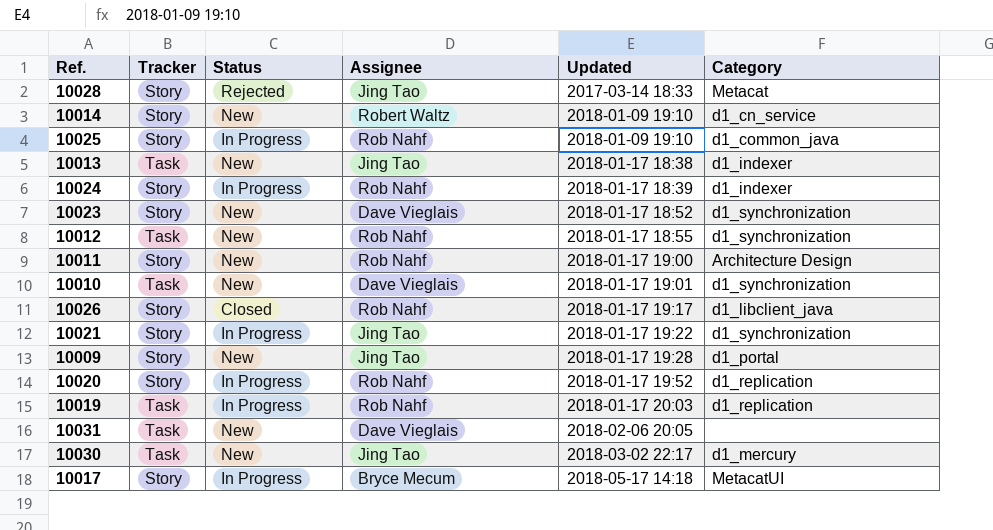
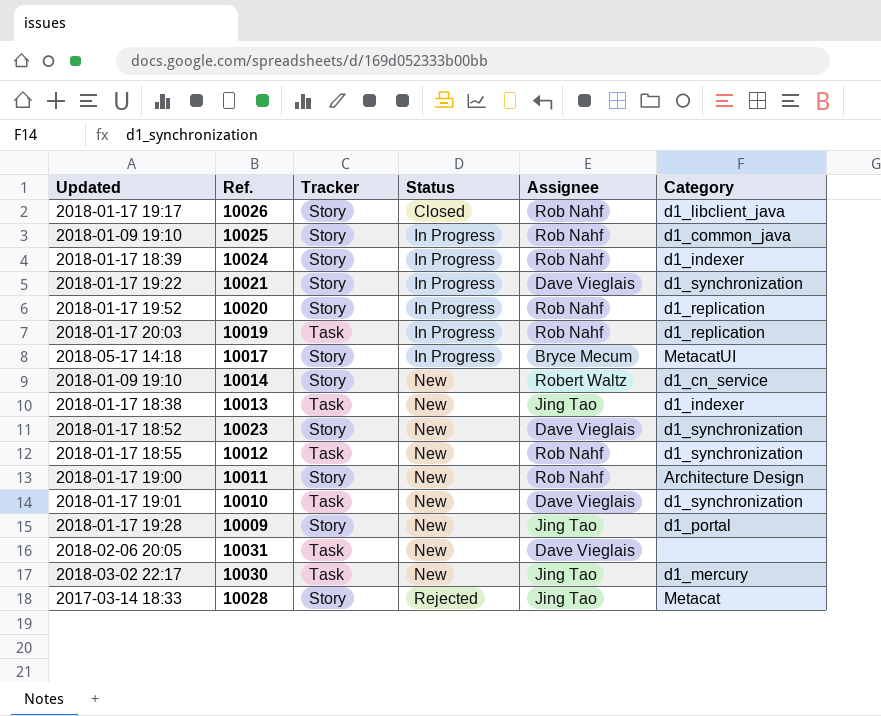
row order: Updated ascending -> Status ascending
column Updated | position: 5 -> 1
10021 | Assignee: Jing Tao -> Dave Vieglais

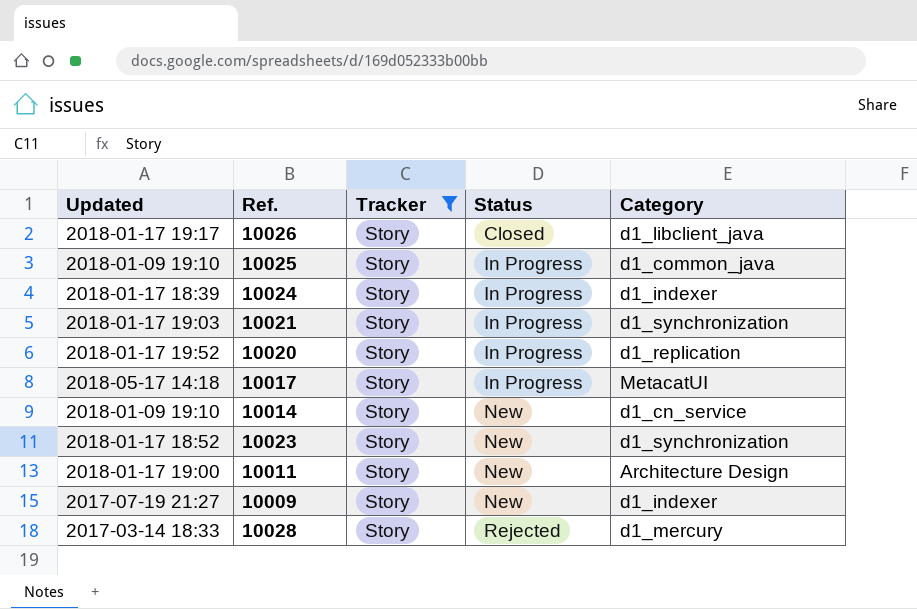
filter: none -> Tracker = Story
column Assignee | position: 5 -> none
10021 | Updated: 2018-01-17 19:22 -> 2018-01-17 19:03
10009 | Updated: 2018-01-17 19:28 -> 2017-07-19 21:27
10009 | Category: d1_portal -> d1_indexer
10028 | Category: Metacat -> d1_mercury

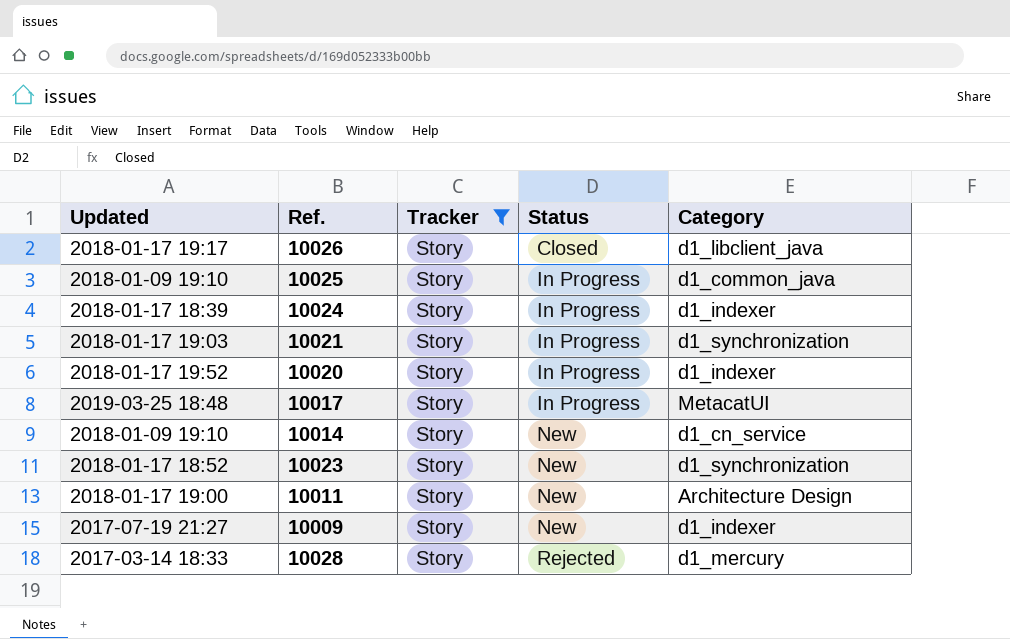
10020 | Category: d1_replication -> d1_indexer
10017 | Updated: 2018-05-17 14:18 -> 2019-03-25 18:48

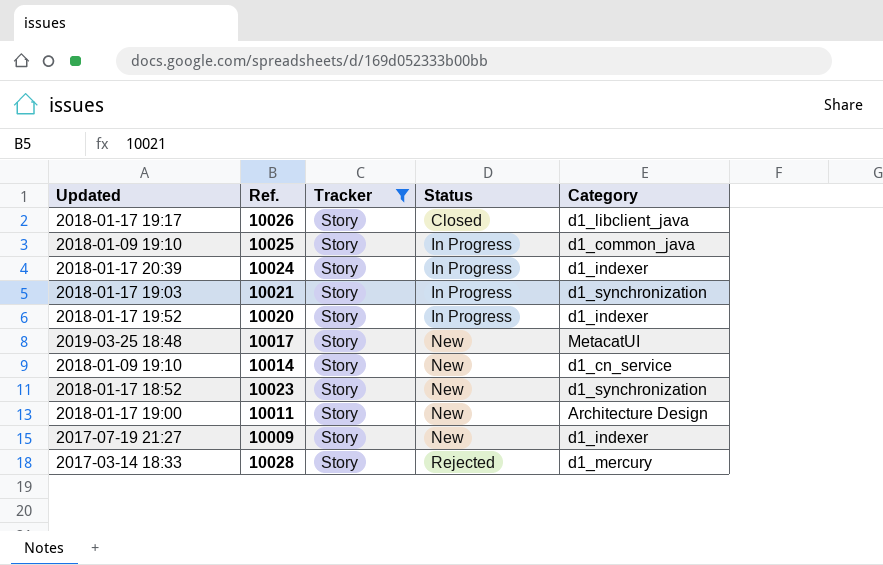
10024 | Updated: 2018-01-17 18:39 -> 2018-01-17 20:39
10017 | Status: In Progress -> New

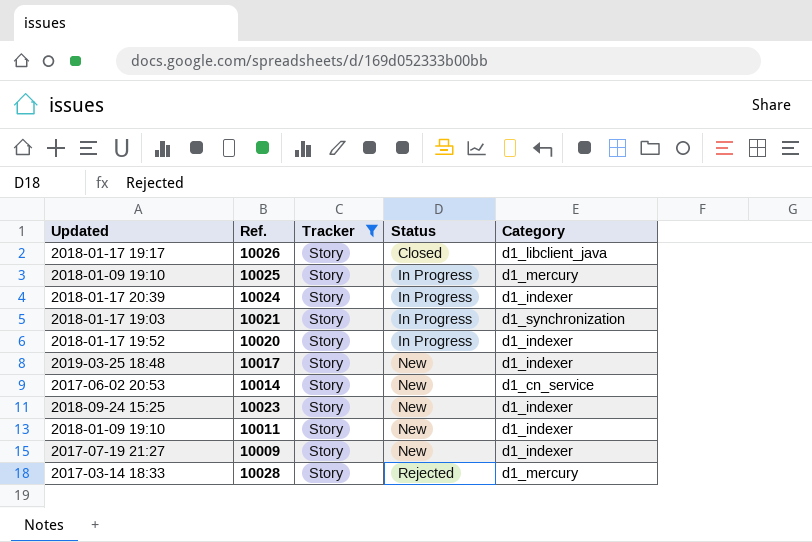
10025 | Category: d1_common_java -> d1_mercury
10017 | Category: MetacatUI -> d1_indexer
10014 | Updated: 2018-01-09 19:10 -> 2017-06-02 20:53
10023 | Updated: 2018-01-17 18:52 -> 2018-09-24 15:25
10023 | Category: d1_synchronization -> d1_indexer
10011 | Updated: 2018-01-17 19:00 -> 2018-01-09 19:10
10011 | Category: Architecture Design -> d1_indexer

